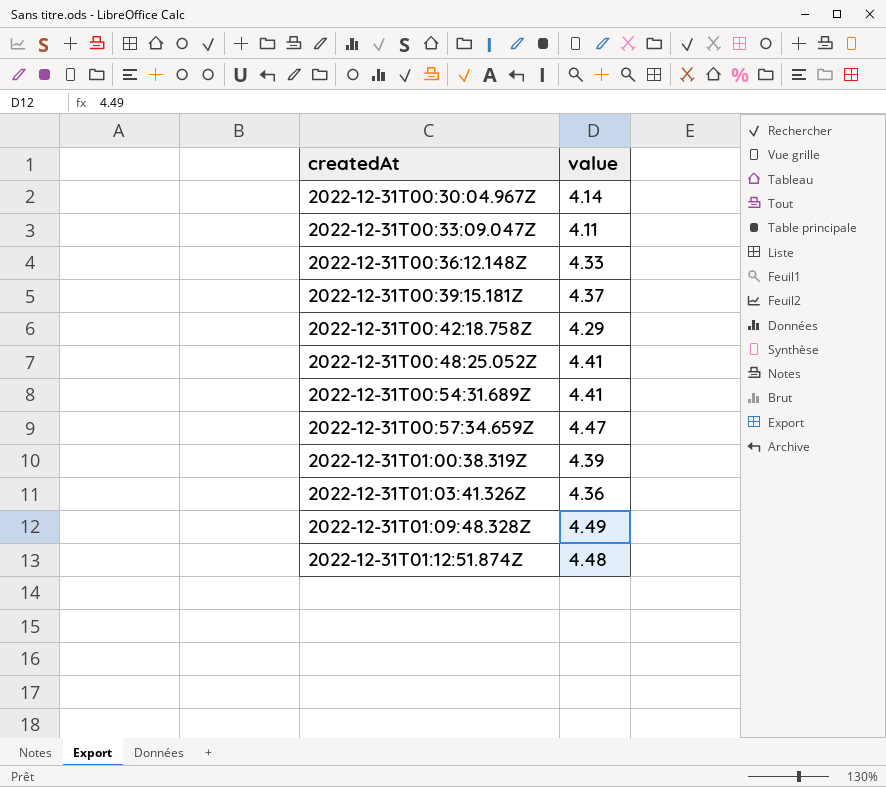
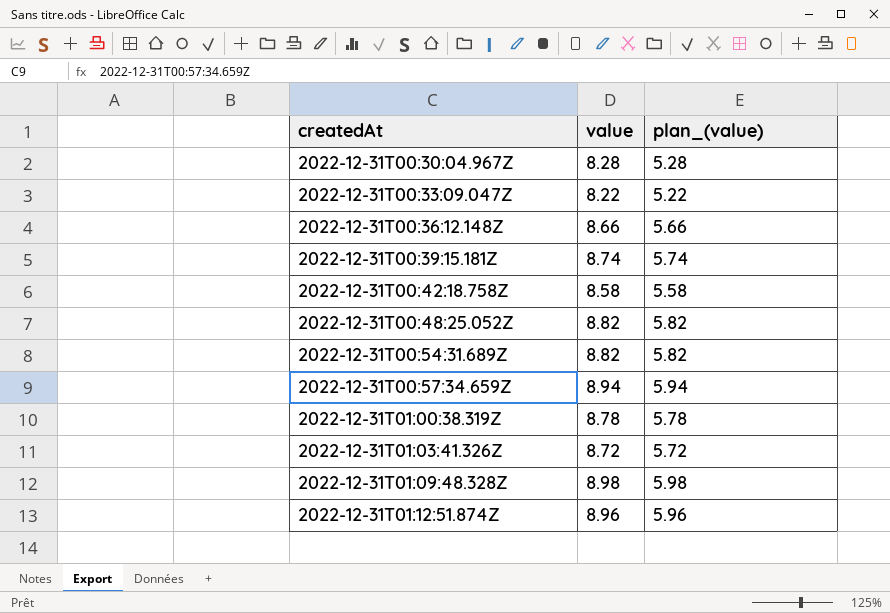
column plan_(value) | formula: none -> [value] - 3
2022-12-31T00:30:04.967Z | value: 4.14 -> 8.28
2022-12-31T00:33:09.047Z | value: 4.11 -> 8.22
2022-12-31T00:36:12.148Z | value: 4.33 -> 8.66
2022-12-31T00:39:15.181Z | value: 4.37 -> 8.74
2022-12-31T00:42:18.758Z | value: 4.29 -> 8.58
2022-12-31T00:48:25.052Z | value: 4.41 -> 8.82
2022-12-31T00:54:31.689Z | value: 4.41 -> 8.82
2022-12-31T00:57:34.659Z | value: 4.47 -> 8.94
2022-12-31T01:00:38.319Z | value: 4.39 -> 8.78
2022-12-31T01:03:41.326Z | value: 4.36 -> 8.72
2022-12-31T01:09:48.328Z | value: 4.49 -> 8.98
2022-12-31T01:12:51.874Z | value: 4.48 -> 8.96

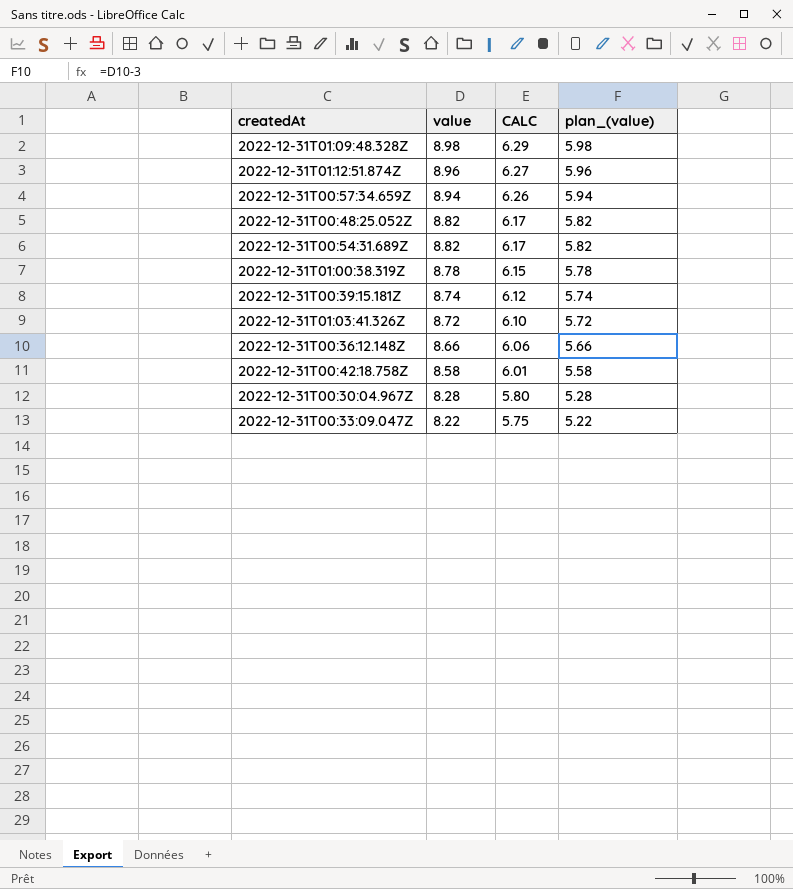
row order: createdAt ascending -> value descending
column CALC | formula: none -> [value] * 0.7

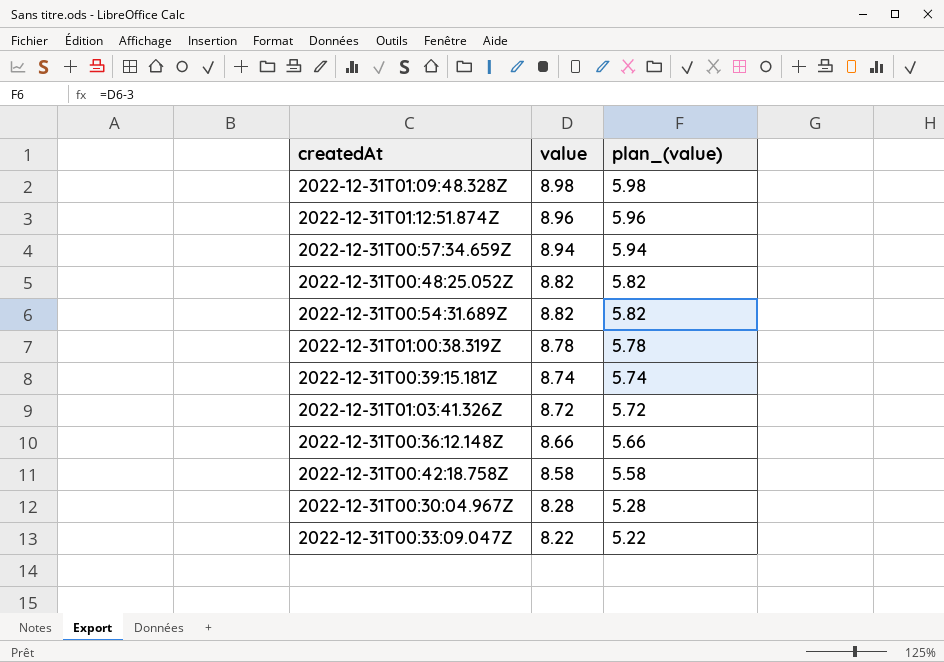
column CALC | formula: [value] * 0.7 -> none

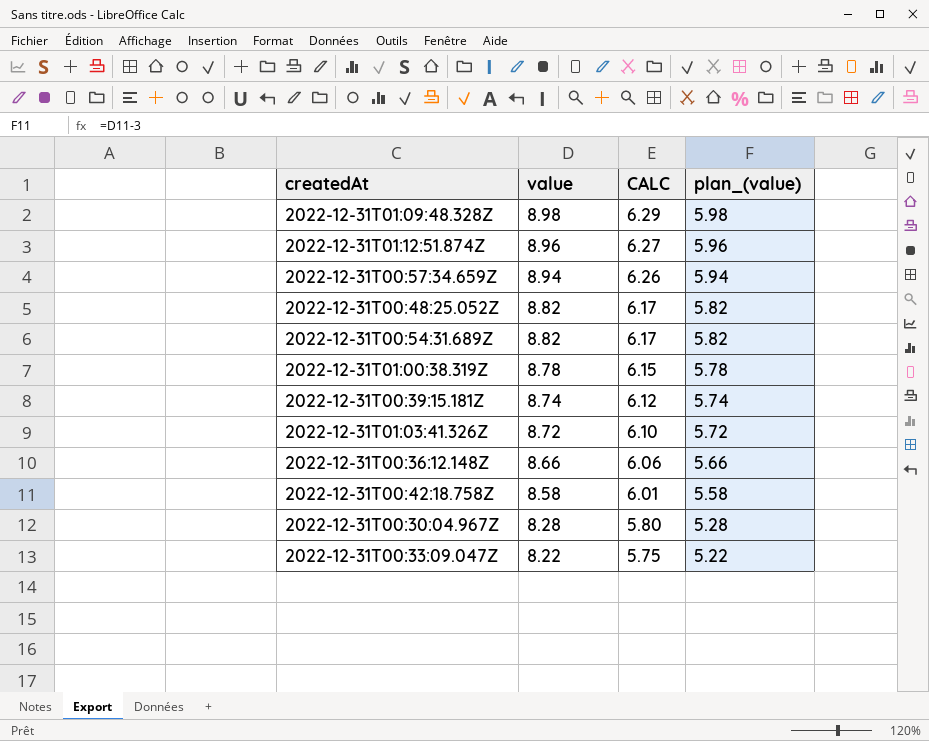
column CALC | formula: none -> [value] * 0.7

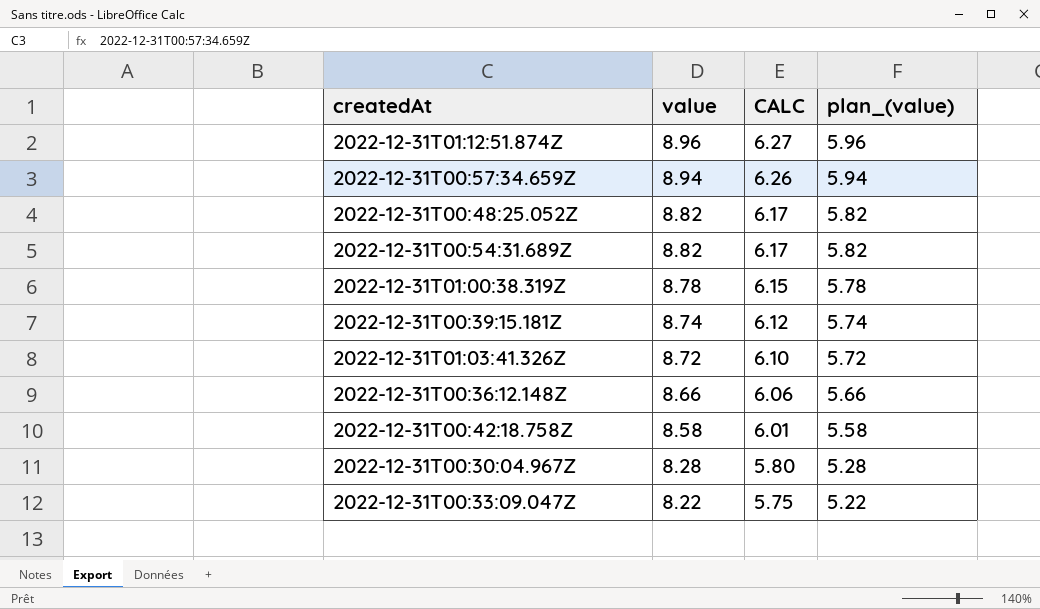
row 2022-12-31T01:09:48.328Z: 8.98 | 6.29 | 5.98 -> none

